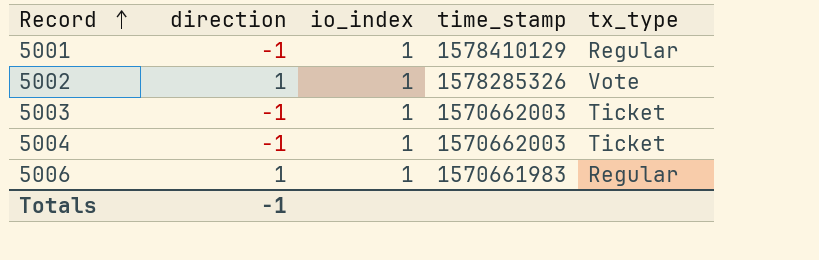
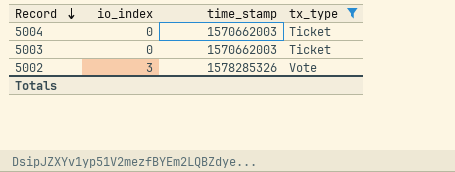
filter: none -> tx_type != Regular
row order: Record ascending -> Record descending
column direction | position: 2 -> none
5004 | io_index: 1 -> 0
5003 | io_index: 1 -> 0
5002 | io_index: 1 -> 3

